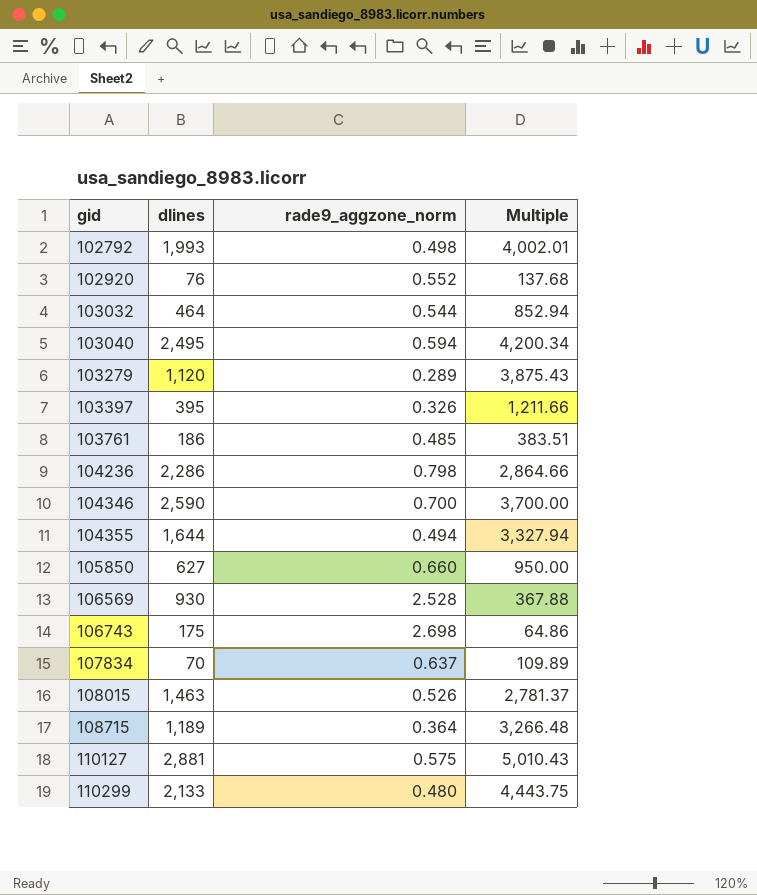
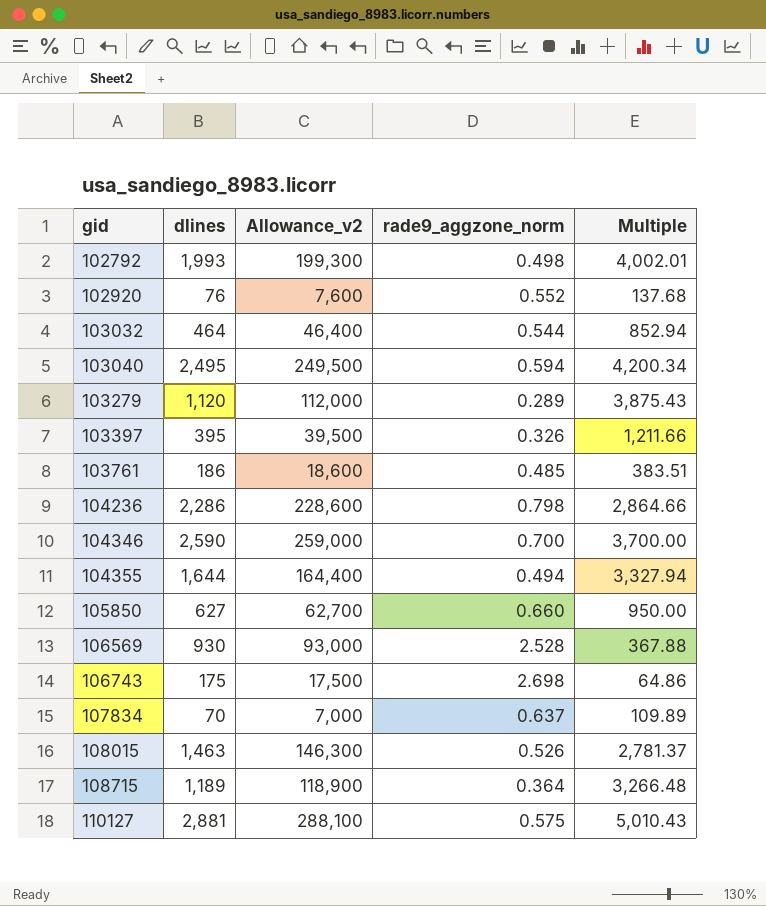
column Allowance_v2 | formula: none -> [dlines] * 100
row 110299: 2,133 | 0.480 | 4,443.75 -> none

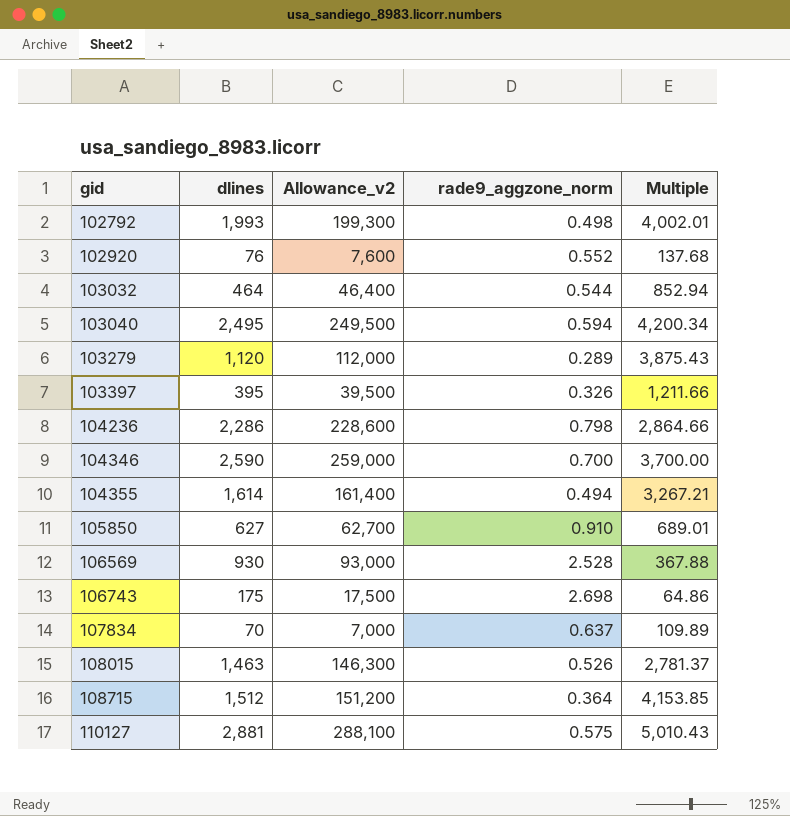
row 103761: 186 | 18,600 | 0.485 | 383.51 -> none
104355 | dlines: 1,644 -> 1,614
104355 | Allowance_v2: 164,400 -> 161,400
104355 | Multiple: 3,327.94 -> 3,267.21
105850 | rade9_aggzone_norm: 0.660 -> 0.910
105850 | Multiple: 950.00 -> 689.01
108715 | dlines: 1,189 -> 1,512
108715 | Allowance_v2: 118,900 -> 151,200
108715 | Multiple: 3,266.48 -> 4,153.85

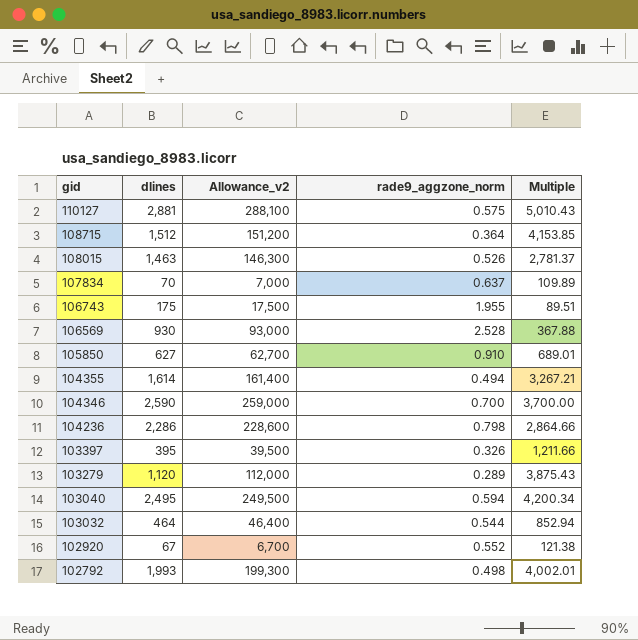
row order: gid ascending -> gid descending
106743 | rade9_aggzone_norm: 2.698 -> 1.955
106743 | Multiple: 64.86 -> 89.51
102920 | dlines: 76 -> 67
102920 | Allowance_v2: 7,600 -> 6,700
102920 | Multiple: 137.68 -> 121.38

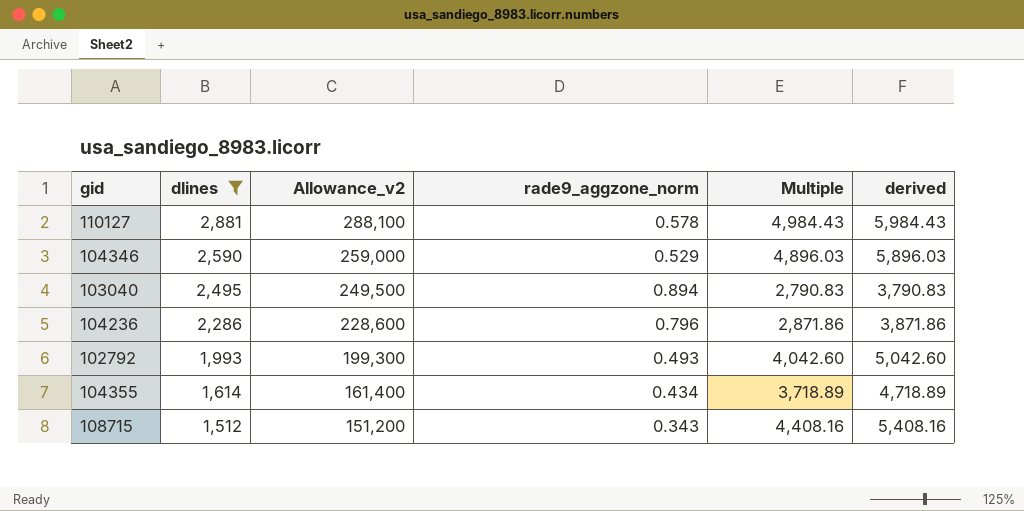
filter: none -> dlines >= 1,512
row order: gid descending -> dlines descending
column derived | formula: none -> [Multiple] + 1000
110127 | rade9_aggzone_norm: 0.575 -> 0.578
110127 | Multiple: 5,010.43 -> 4,984.43
104346 | rade9_aggzone_norm: 0.700 -> 0.529
104346 | Multiple: 3,700.00 -> 4,896.03
103040 | rade9_aggzone_norm: 0.594 -> 0.894
103040 | Multiple: 4,200.34 -> 2,790.83
104236 | rade9_aggzone_norm: 0.798 -> 0.796
104236 | Multiple: 2,864.66 -> 2,871.86
102792 | rade9_aggzone_norm: 0.498 -> 0.493
102792 | Multiple: 4,002.01 -> 4,042.60
104355 | rade9_aggzone_norm: 0.494 -> 0.434
104355 | Multiple: 3,267.21 -> 3,718.89
108715 | rade9_aggzone_norm: 0.364 -> 0.343
108715 | Multiple: 4,153.85 -> 4,408.16

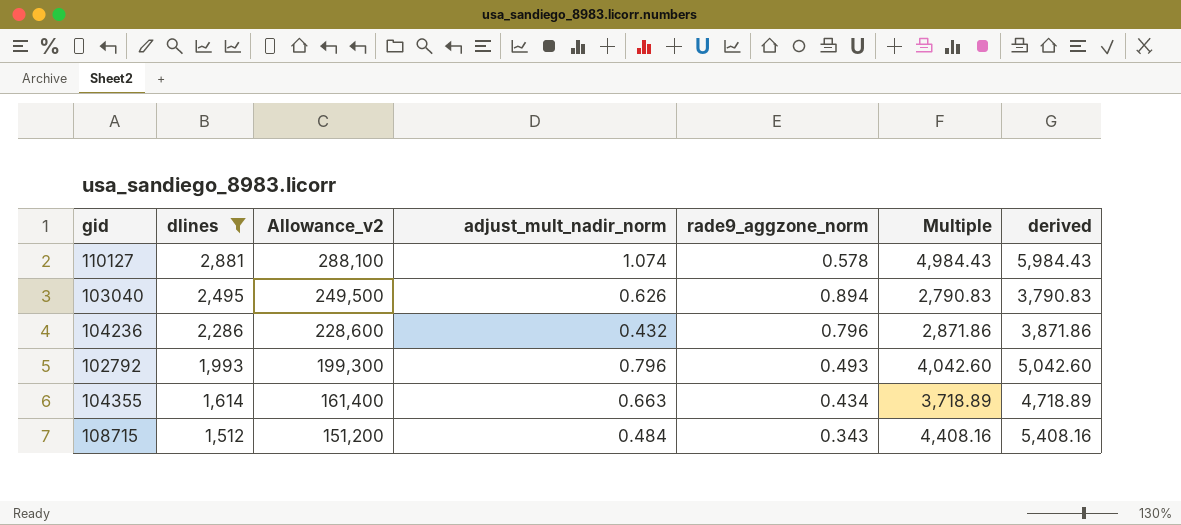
column adjust_mult_nadir_norm | position: none -> 4
row 104346: 2,590 | 259,000 | 0.529 | 4,896.03 | 5,896.03 -> none

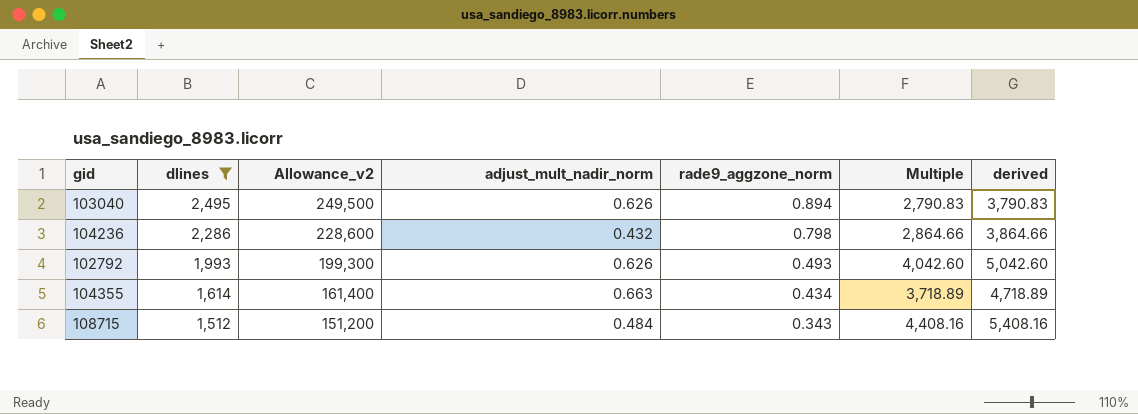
row 110127: 2,881 | 288,100 | 1.074 | 0.578 | 4,984.43 | 5,984.43 -> none
104236 | rade9_aggzone_norm: 0.796 -> 0.798
104236 | Multiple: 2,871.86 -> 2,864.66
104236 | derived: 3,871.86 -> 3,864.66
102792 | adjust_mult_nadir_norm: 0.796 -> 0.626

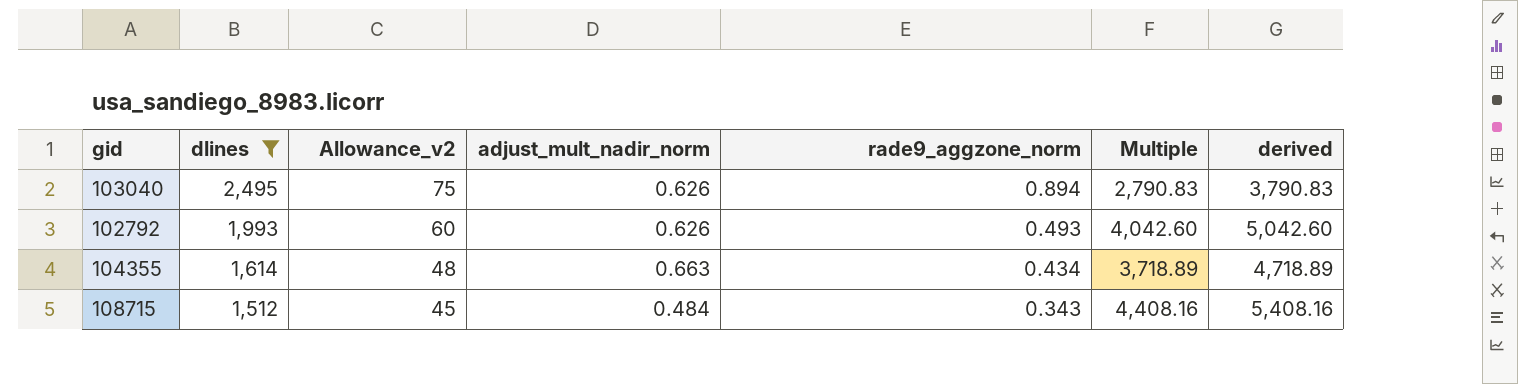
column Allowance_v2 | formula: [dlines] * 100 -> [dlines] * 0.03
row 104236: 2,286 | 228,600 | 0.432 | 0.798 | 2,864.66 | 3,864.66 -> none

